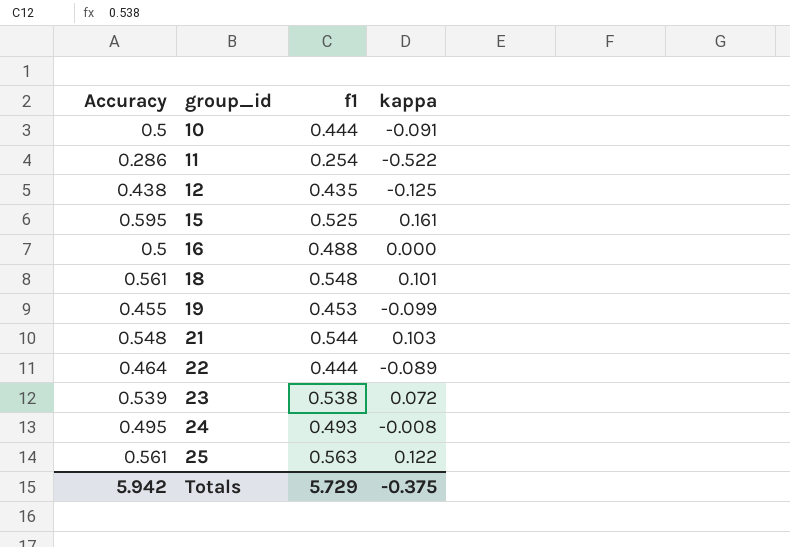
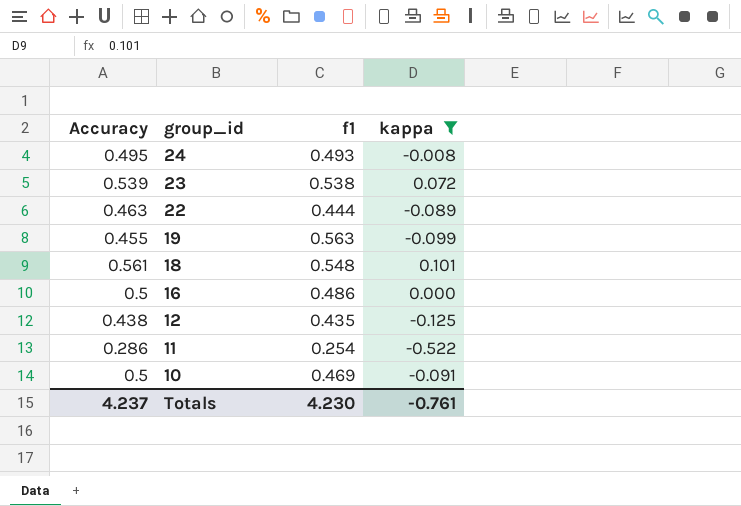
filter: none -> kappa <= 0.101
row order: group_id ascending -> group_id descending
22 | Accuracy: 0.464 -> 0.463
19 | f1: 0.453 -> 0.563
16 | f1: 0.488 -> 0.486
10 | f1: 0.444 -> 0.469
Totals | Accuracy: 5.942 -> 4.237
Totals | f1: 5.729 -> 4.230
Totals | kappa: -0.375 -> -0.761

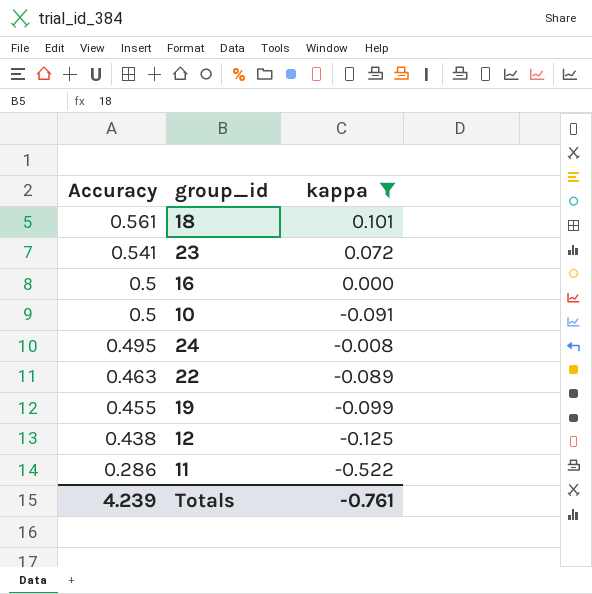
row order: group_id descending -> Accuracy descending
column f1 | position: 3 -> none
23 | Accuracy: 0.539 -> 0.541
Totals | Accuracy: 4.237 -> 4.239

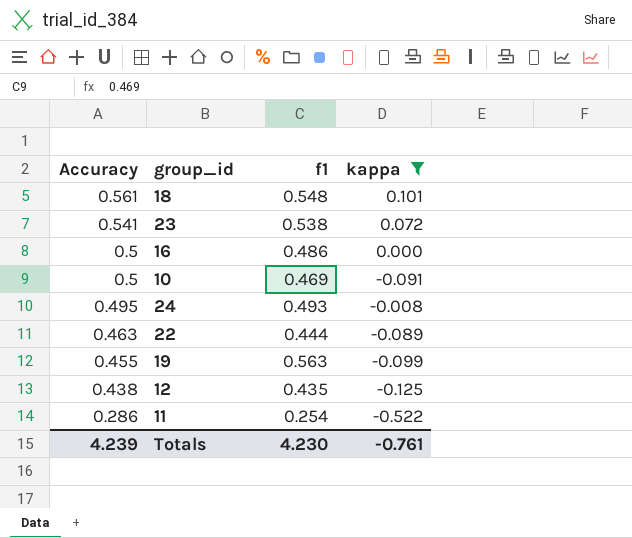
column f1 | position: none -> 3

